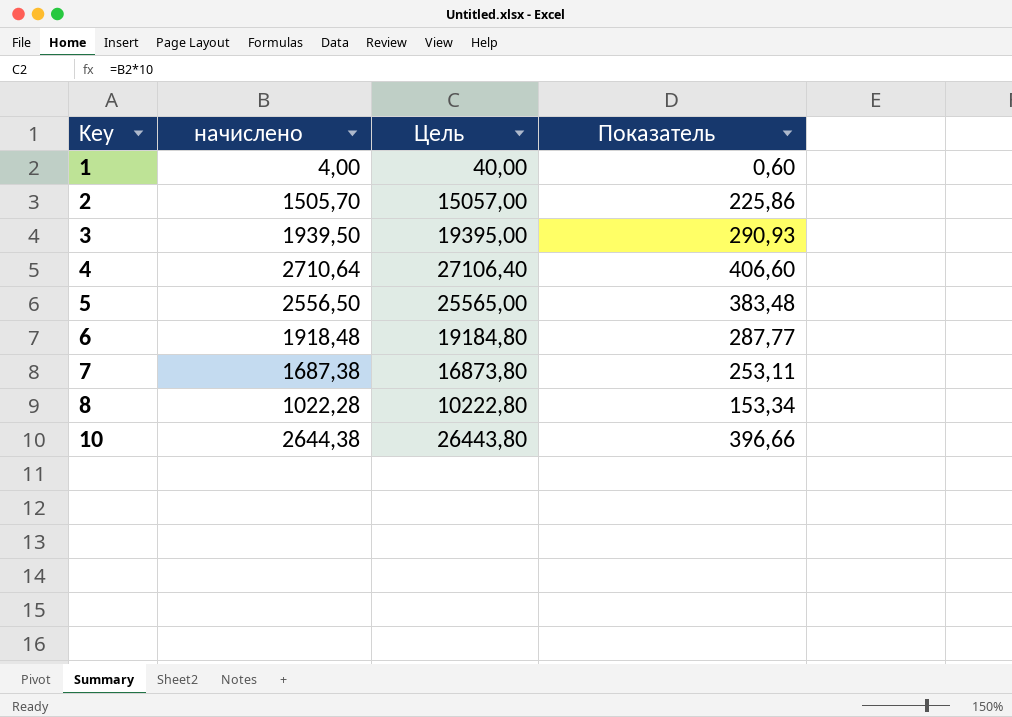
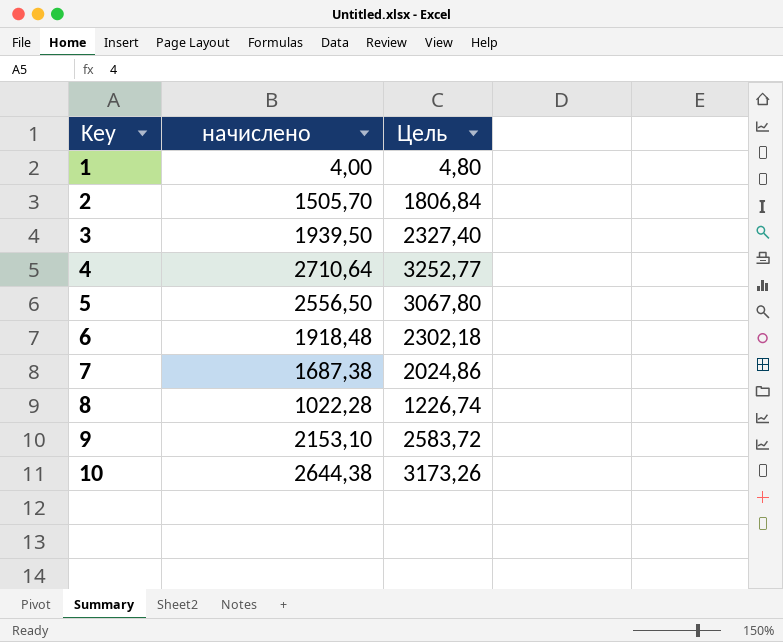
column Показатель | formula: [начислено] * 0,15 -> none
column Цель | formula: [начислено] * 10 -> [начислено] * 1,2
row 9: none -> 2153,10 | 2583,72

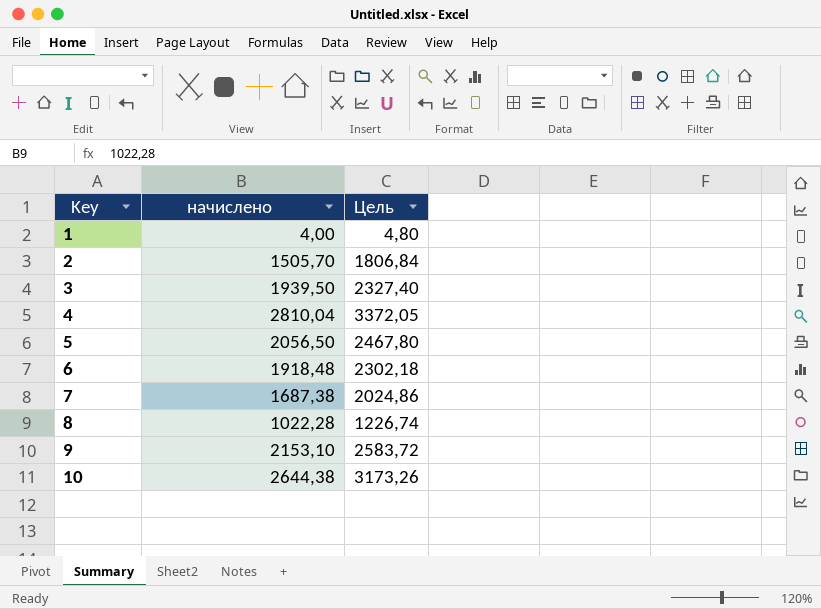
4 | начислено: 2710,64 -> 2810,04
4 | Цель: 3252,77 -> 3372,05
5 | начислено: 2556,50 -> 2056,50
5 | Цель: 3067,80 -> 2467,80

